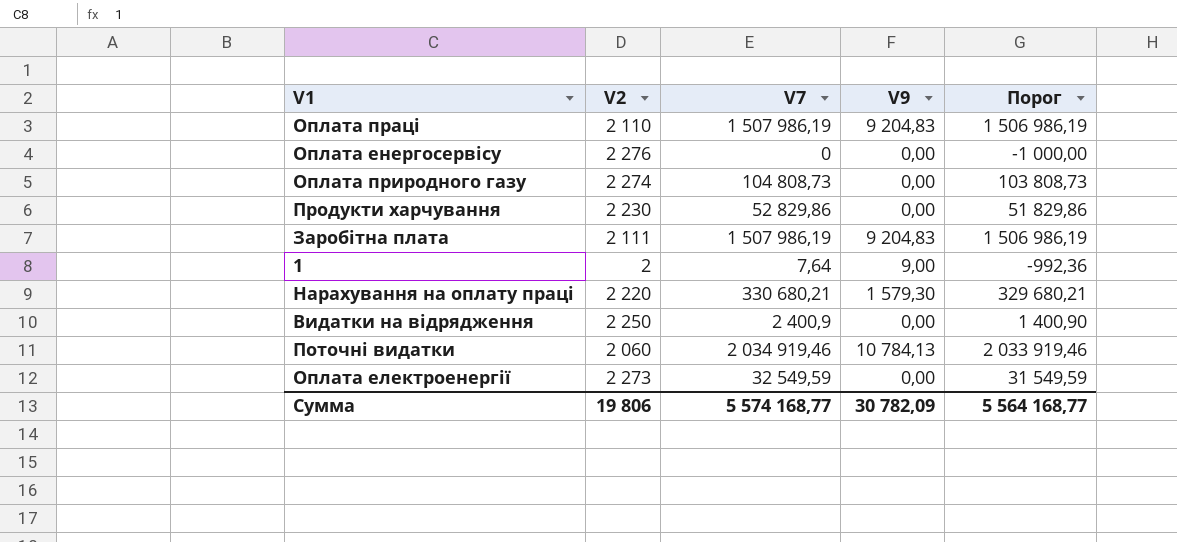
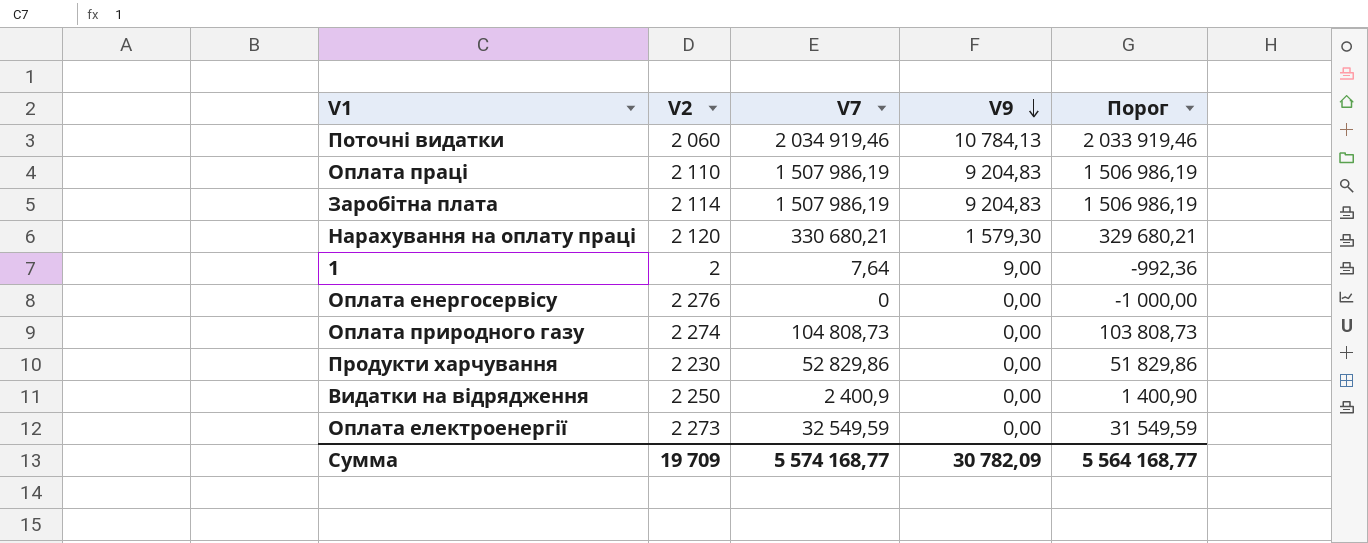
row order: none -> V9 descending
Заробітна плата | V2: 2 111 -> 2 114
Нарахування на оплату праці | V2: 2 220 -> 2 120
Сумма | V2: 19 806 -> 19 709

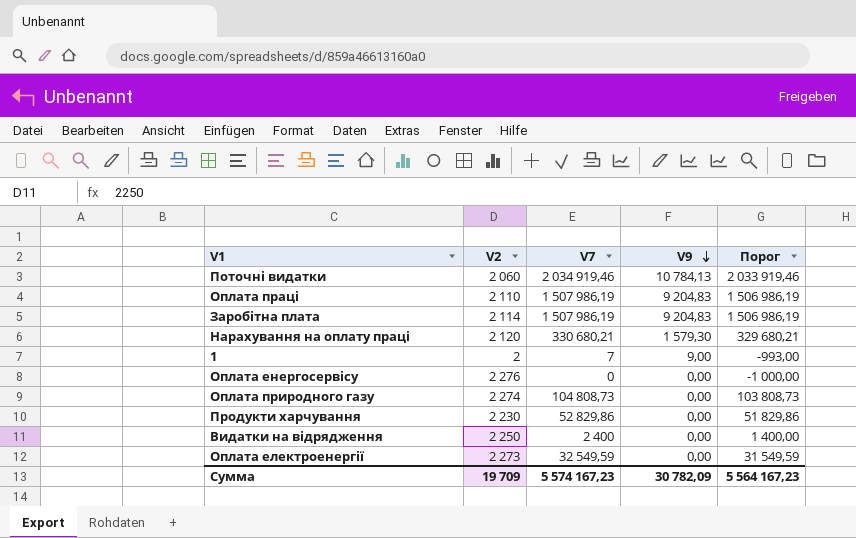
1 | V7: 7,64 -> 7
1 | Порог: -992,36 -> -993,00
Видатки на відрядження | V7: 2 400,9 -> 2 400
Видатки на відрядження | Порог: 1 400,90 -> 1 400,00
Сумма | V7: 5 574 168,77 -> 5 574 167,23
Сумма | Порог: 5 564 168,77 -> 5 564 167,23

